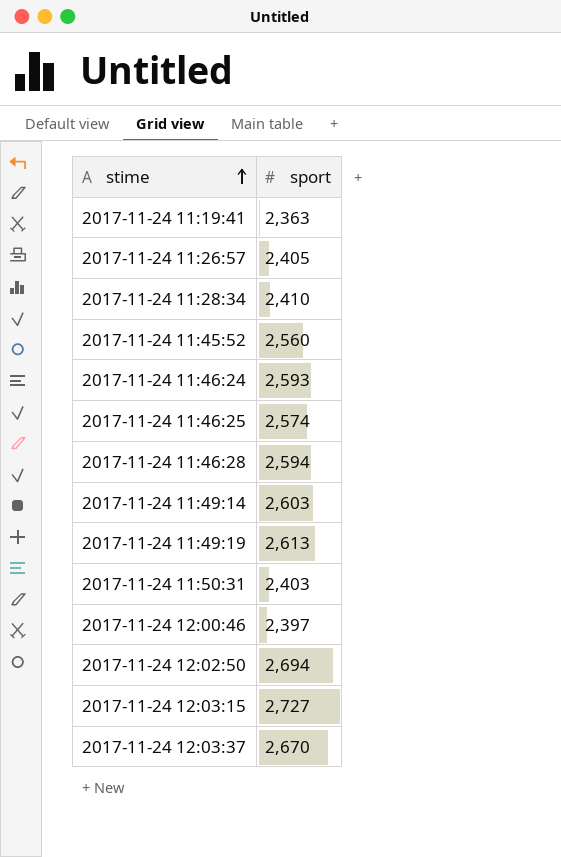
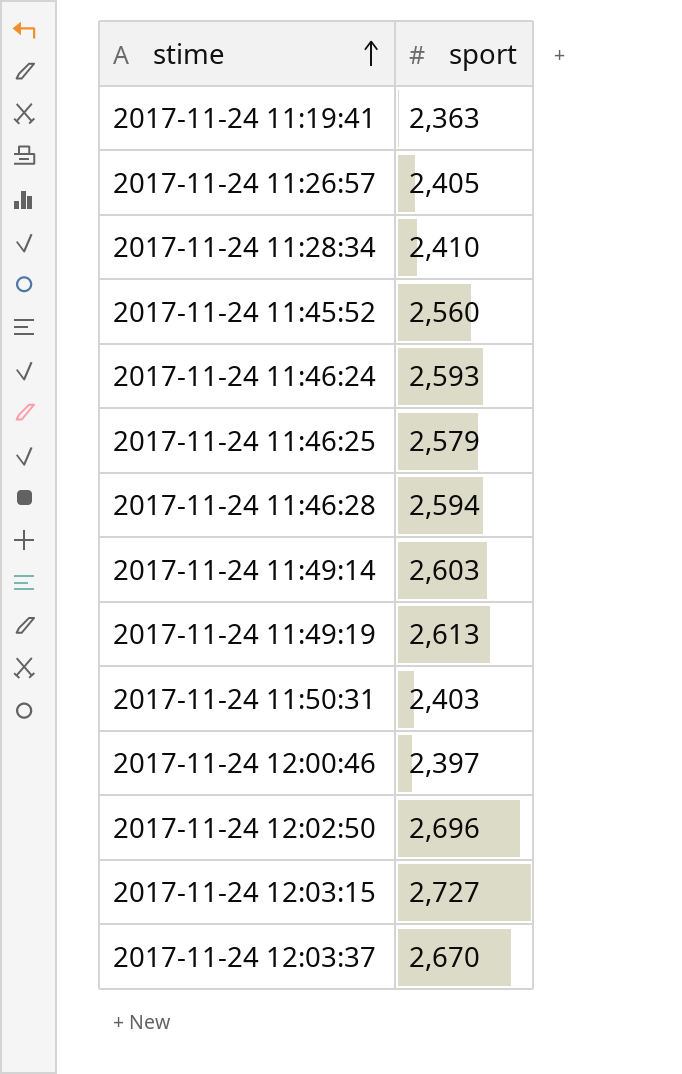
2017-11-24 11:46:25 | sport: 2,574 -> 2,579
2017-11-24 12:02:50 | sport: 2,694 -> 2,696

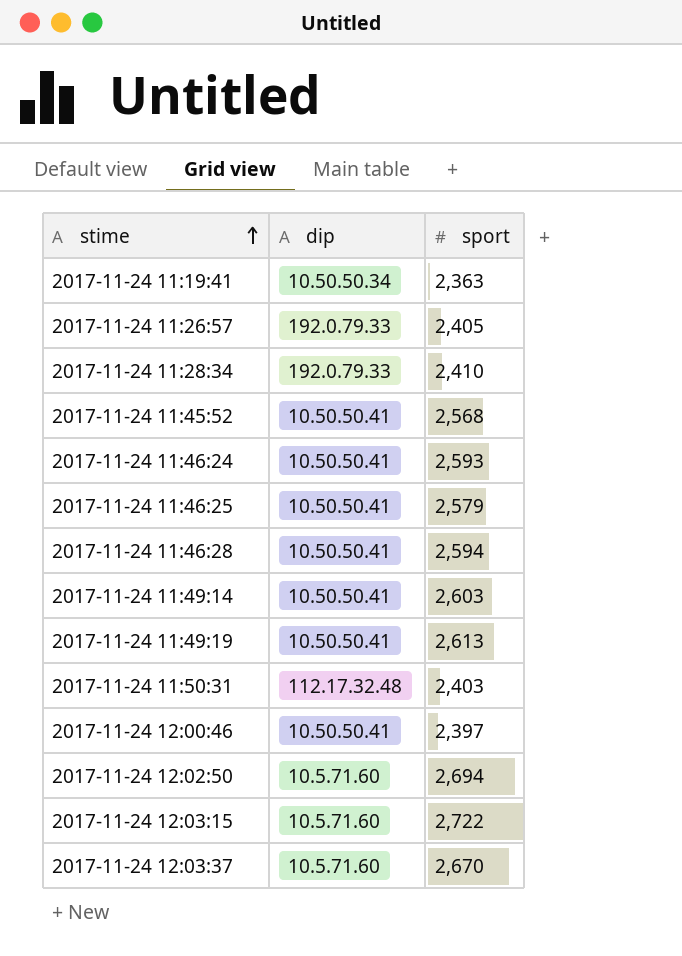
column dip | position: none -> 2
2017-11-24 11:45:52 | sport: 2,560 -> 2,568
2017-11-24 12:02:50 | sport: 2,696 -> 2,694
2017-11-24 12:03:15 | sport: 2,727 -> 2,722

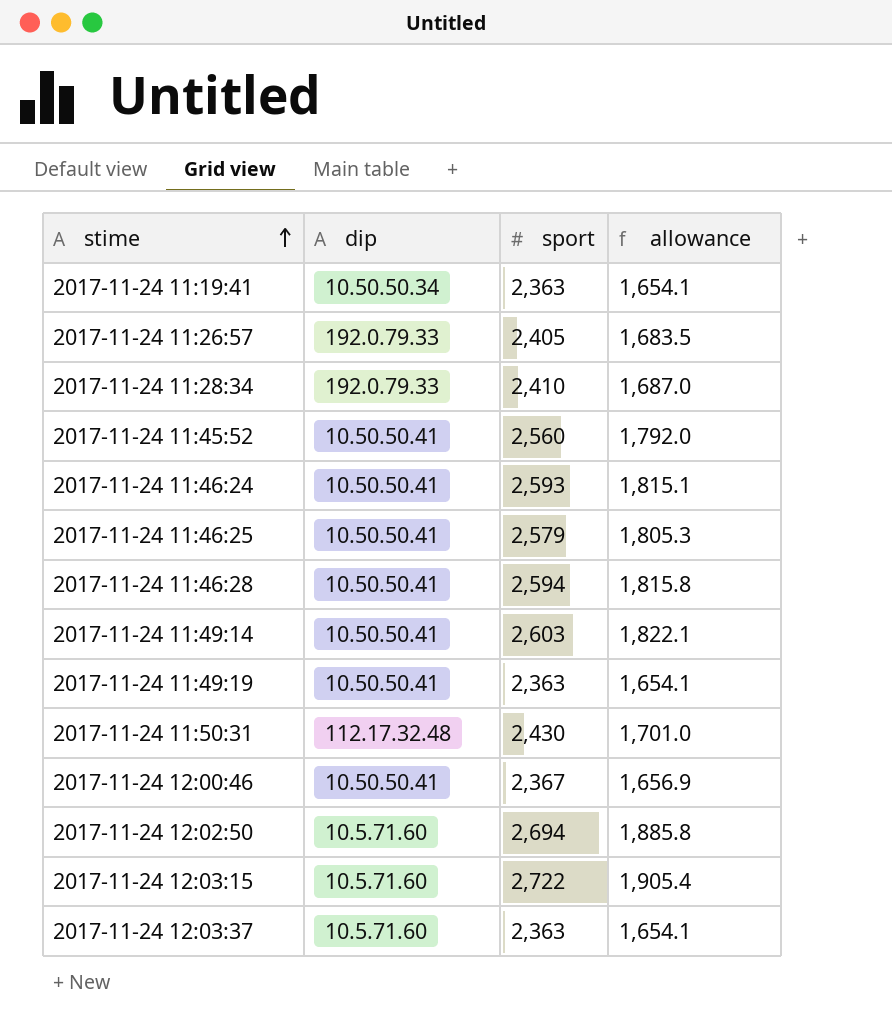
column allowance | formula: none -> [sport] * 0.7
2017-11-24 11:45:52 | sport: 2,568 -> 2,560
2017-11-24 11:49:19 | sport: 2,613 -> 2,363
2017-11-24 11:50:31 | sport: 2,403 -> 2,430
2017-11-24 12:00:46 | sport: 2,397 -> 2,367
2017-11-24 12:03:37 | sport: 2,670 -> 2,363

